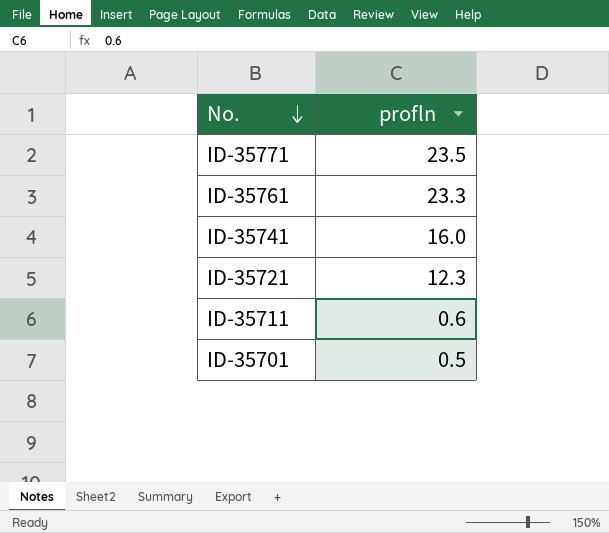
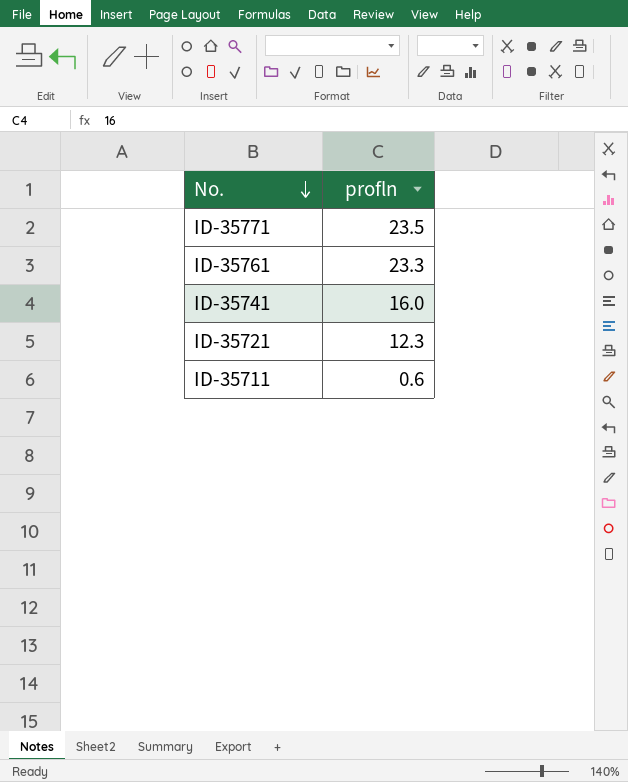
row ID-35701: 0.5 -> none

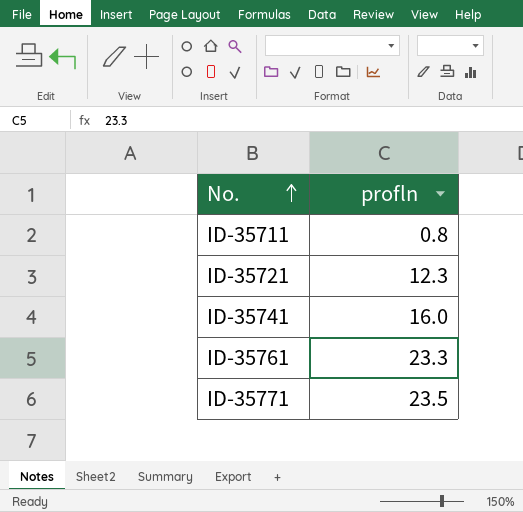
row order: No. descending -> No. ascending
ID-35711 | profln: 0.6 -> 0.8

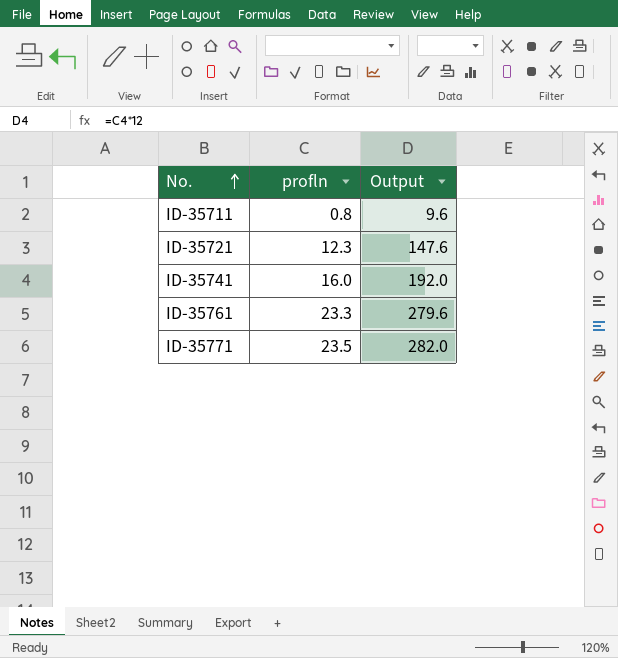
column Output | formula: none -> [profln] * 12

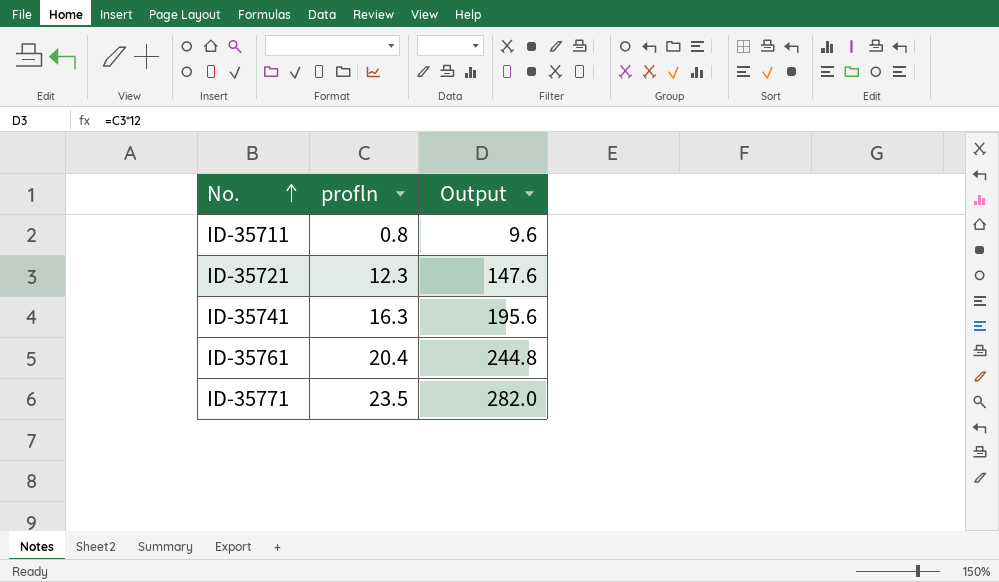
ID-35741 | profln: 16.0 -> 16.3
ID-35741 | Output: 192.0 -> 195.6
ID-35761 | profln: 23.3 -> 20.4
ID-35761 | Output: 279.6 -> 244.8

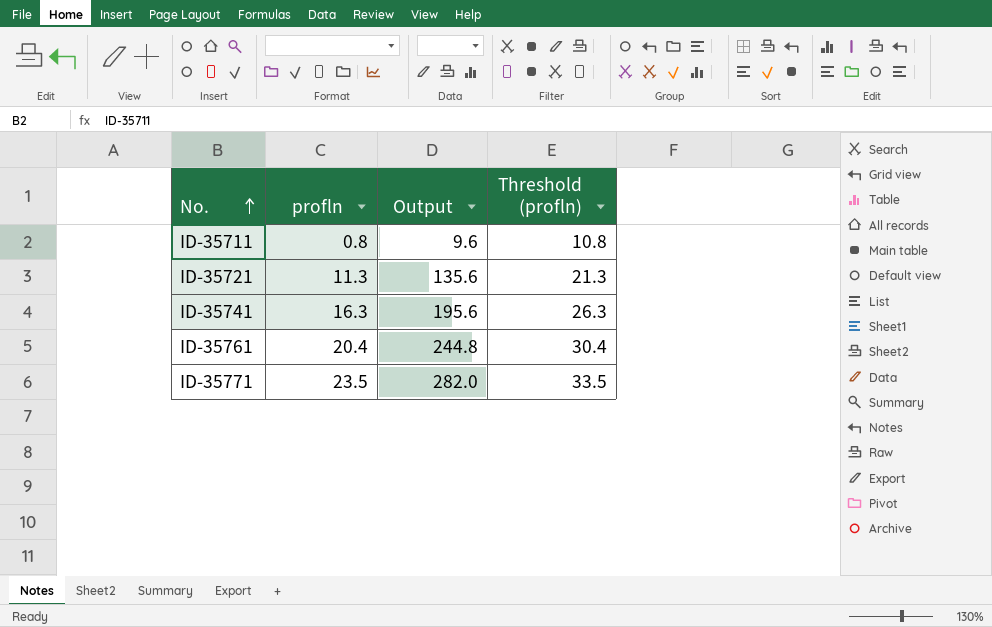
column Threshold (profln) | formula: none -> [profln] + 10
ID-35721 | profln: 12.3 -> 11.3
ID-35721 | Output: 147.6 -> 135.6

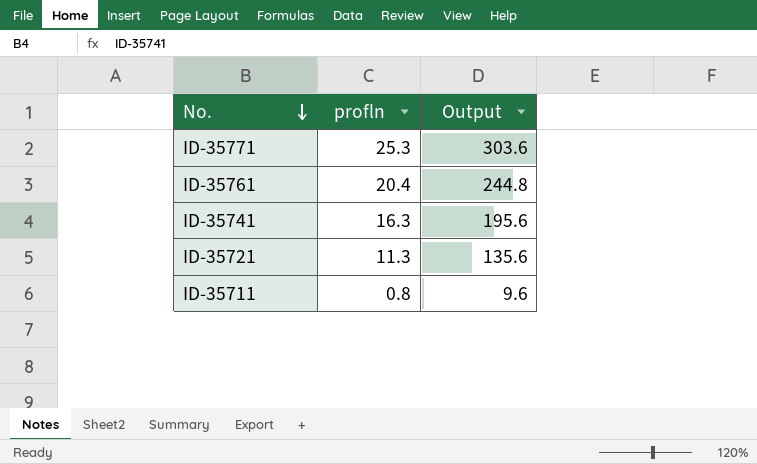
row order: No. ascending -> No. descending
column Threshold (profln) | formula: [profln] + 10 -> none
ID-35771 | profln: 23.5 -> 25.3
ID-35771 | Output: 282.0 -> 303.6

